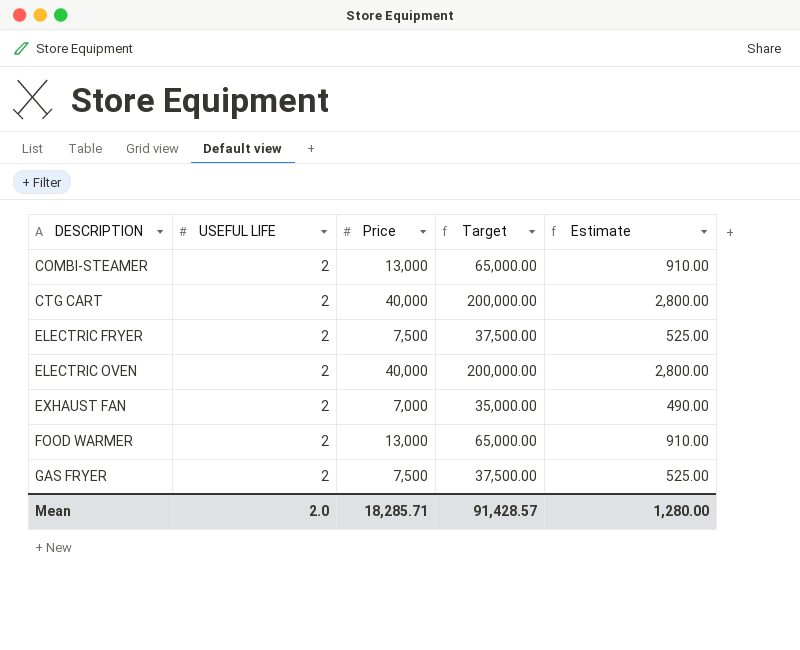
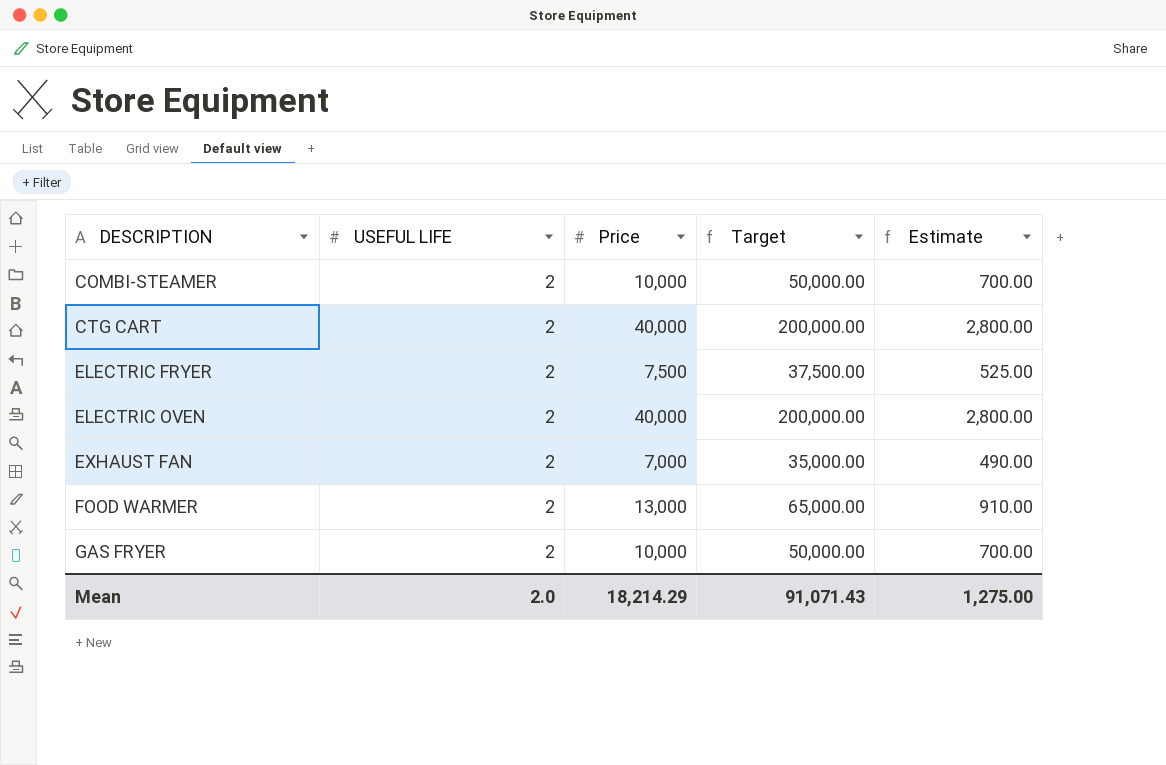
COMBI-STEAMER | Price: 13,000 -> 10,000
COMBI-STEAMER | Target: 65,000.00 -> 50,000.00
COMBI-STEAMER | Estimate: 910.00 -> 700.00
GAS FRYER | Price: 7,500 -> 10,000
GAS FRYER | Target: 37,500.00 -> 50,000.00
GAS FRYER | Estimate: 525.00 -> 700.00
Mean | Price: 18,285.71 -> 18,214.29
Mean | Target: 91,428.57 -> 91,071.43
Mean | Estimate: 1,280.00 -> 1,275.00

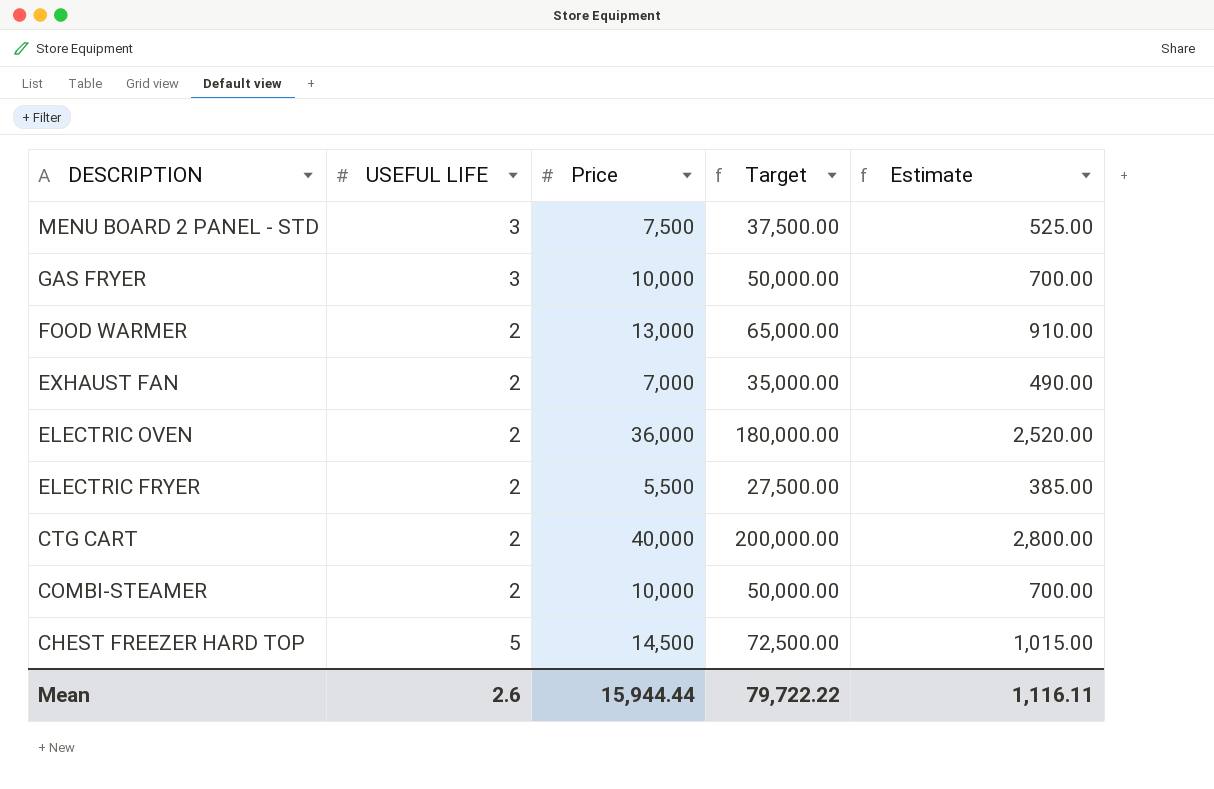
row order: DESCRIPTION ascending -> DESCRIPTION descending
row MENU BOARD 2 PANEL - STD: none -> 3 | 7,500 | 37,500.00 | 525.00
GAS FRYER | USEFUL LIFE: 2 -> 3
ELECTRIC OVEN | Price: 40,000 -> 36,000
ELECTRIC OVEN | Target: 200,000.00 -> 180,000.00
ELECTRIC OVEN | Estimate: 2,800.00 -> 2,520.00
ELECTRIC FRYER | Price: 7,500 -> 5,500
ELECTRIC FRYER | Target: 37,500.00 -> 27,500.00
ELECTRIC FRYER | Estimate: 525.00 -> 385.00
row CHEST FREEZER HARD TOP: none -> 5 | 14,500 | 72,500.00 | 1,015.00
Mean | USEFUL LIFE: 2.0 -> 2.6
Mean | Price: 18,214.29 -> 15,944.44
Mean | Target: 91,071.43 -> 79,722.22
Mean | Estimate: 1,275.00 -> 1,116.11

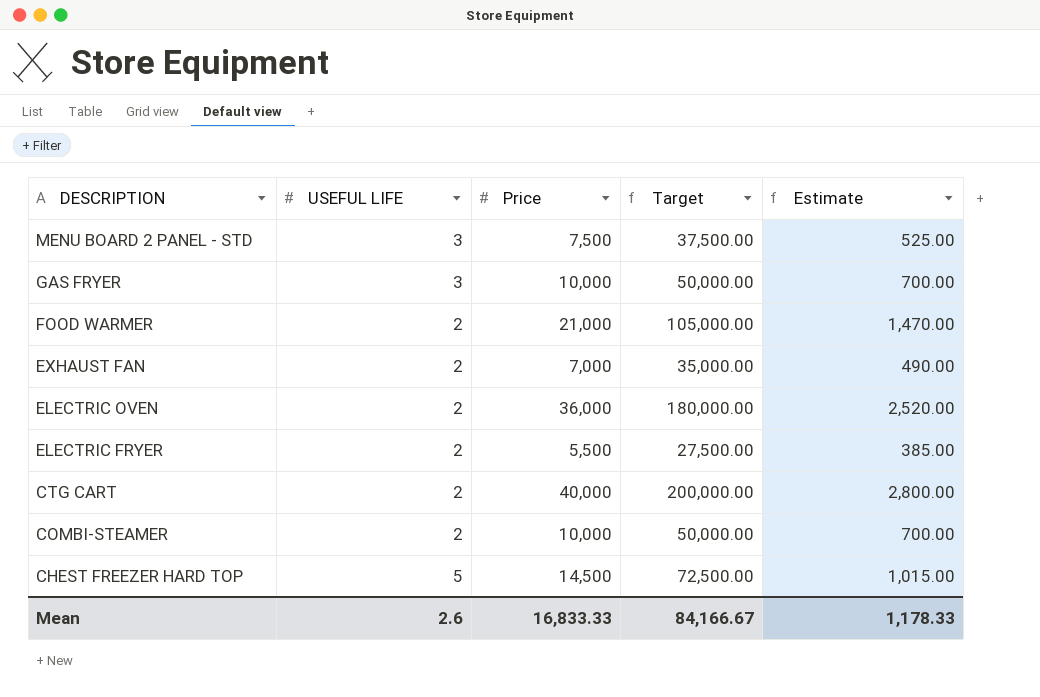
FOOD WARMER | Price: 13,000 -> 21,000
FOOD WARMER | Target: 65,000.00 -> 105,000.00
FOOD WARMER | Estimate: 910.00 -> 1,470.00
Mean | Price: 15,944.44 -> 16,833.33
Mean | Target: 79,722.22 -> 84,166.67
Mean | Estimate: 1,116.11 -> 1,178.33

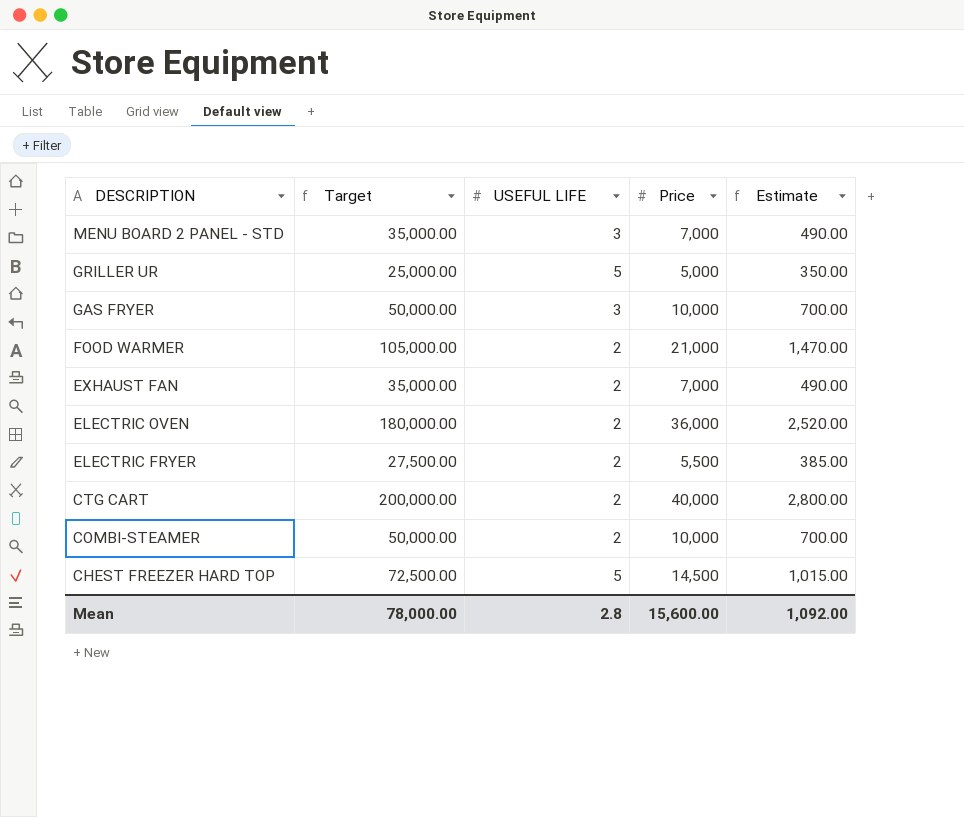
column Target | position: 4 -> 2
MENU BOARD 2 PANEL - STD | Target: 37,500.00 -> 35,000.00
MENU BOARD 2 PANEL - STD | Price: 7,500 -> 7,000
MENU BOARD 2 PANEL - STD | Estimate: 525.00 -> 490.00
row GRILLER UR: none -> 25,000.00 | 5 | 5,000 | 350.00
Mean | Target: 84,166.67 -> 78,000.00
Mean | USEFUL LIFE: 2.6 -> 2.8
Mean | Price: 16,833.33 -> 15,600.00
Mean | Estimate: 1,178.33 -> 1,092.00

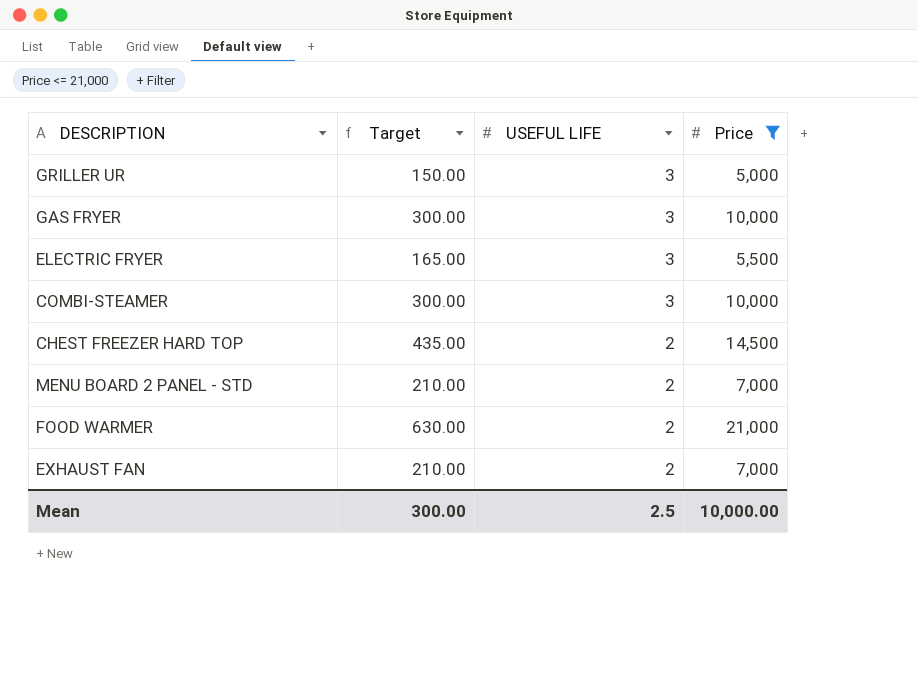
filter: none -> Price <= 21,000
row order: DESCRIPTION descending -> USEFUL LIFE descending
column Estimate | formula: [Price] * 0.07 -> none
column Target | formula: [Price] * 5 -> [Price] * 0.03
GRILLER UR | USEFUL LIFE: 5 -> 3
ELECTRIC FRYER | USEFUL LIFE: 2 -> 3
COMBI-STEAMER | USEFUL LIFE: 2 -> 3
CHEST FREEZER HARD TOP | USEFUL LIFE: 5 -> 2
MENU BOARD 2 PANEL - STD | USEFUL LIFE: 3 -> 2
Mean | Target: 78,000.00 -> 300.00
Mean | USEFUL LIFE: 2.8 -> 2.5
Mean | Price: 15,600.00 -> 10,000.00

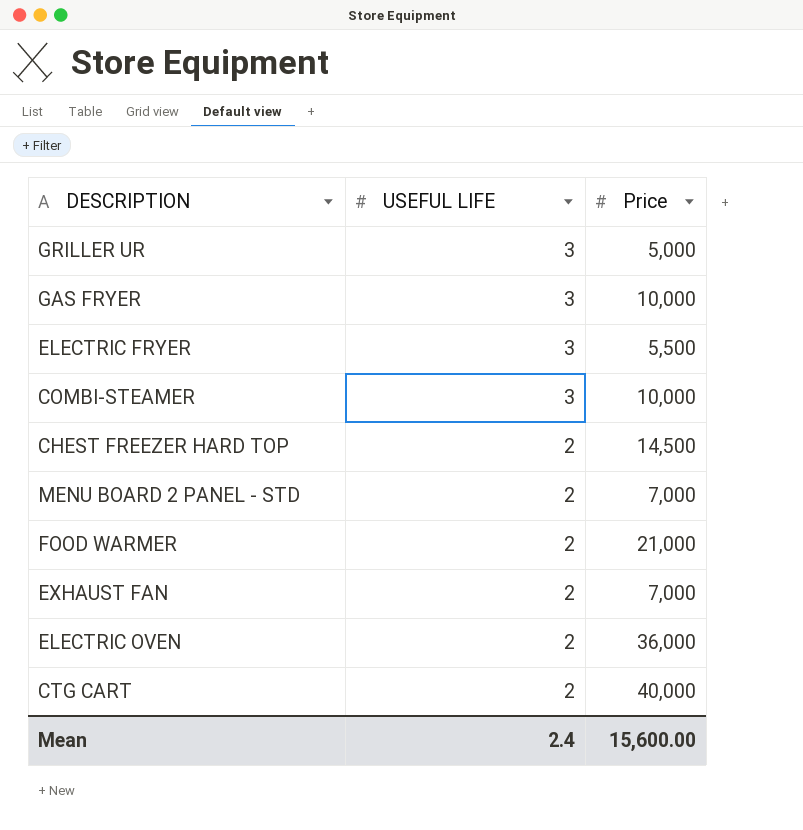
filter: Price <= 21,000 -> none
column Target | formula: [Price] * 0.03 -> none
Mean | USEFUL LIFE: 2.5 -> 2.4
Mean | Price: 10,000.00 -> 15,600.00

